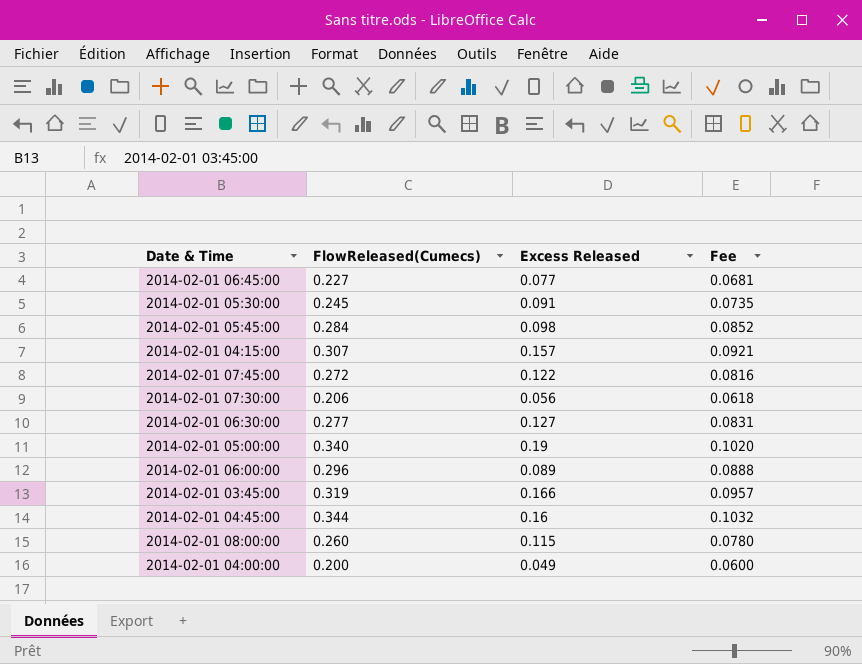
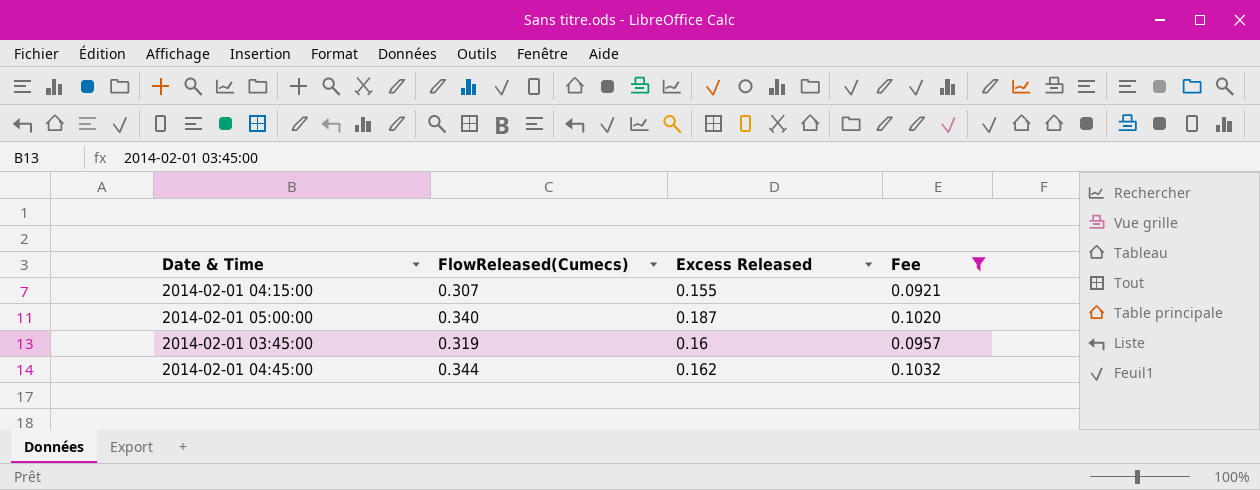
filter: none -> Fee >= 0.0921
2014-02-01 04:15:00 | Excess Released: 0.157 -> 0.155
2014-02-01 05:00:00 | Excess Released: 0.19 -> 0.187
2014-02-01 03:45:00 | Excess Released: 0.166 -> 0.16
2014-02-01 04:45:00 | Excess Released: 0.16 -> 0.162

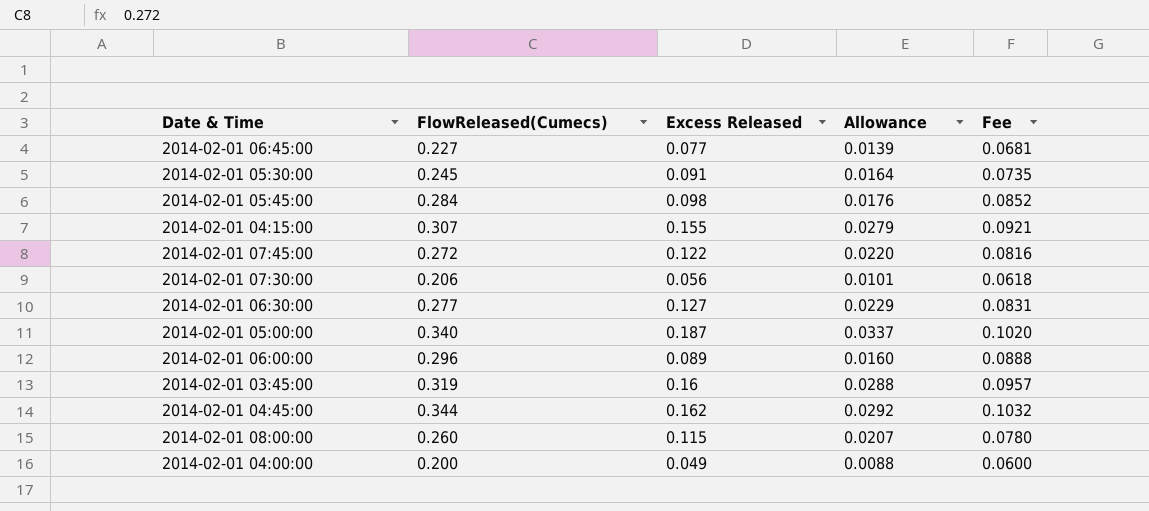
filter: Fee >= 0.0921 -> none
column Allowance | formula: none -> [Excess Released] * 0.18

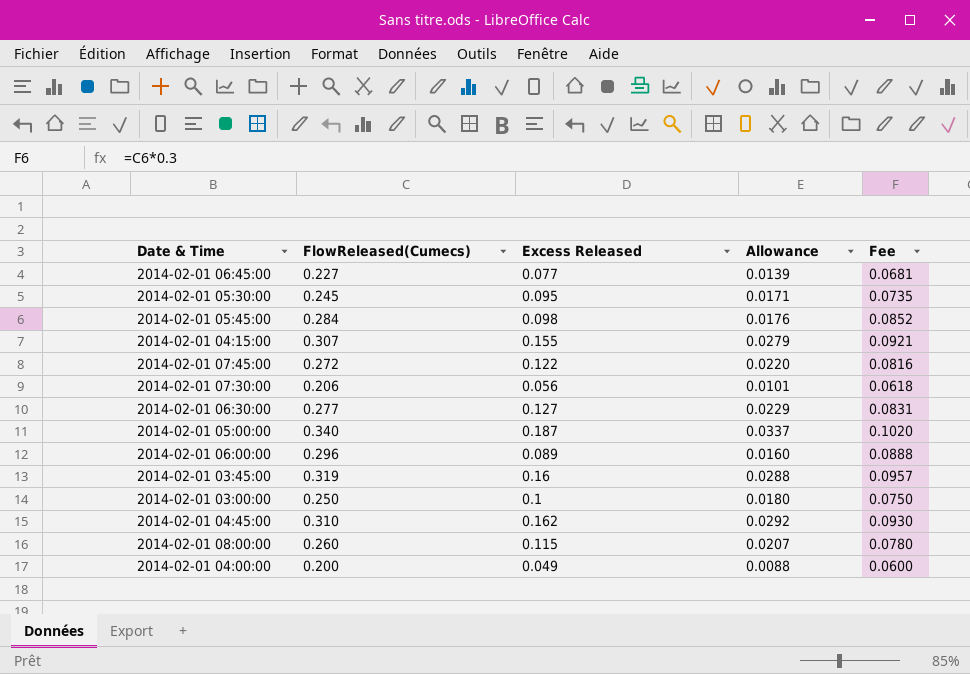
2014-02-01 05:30:00 | Excess Released: 0.091 -> 0.095
2014-02-01 05:30:00 | Allowance: 0.0164 -> 0.0171
row 2014-02-01 03:00:00: none -> 0.250 | 0.1 | 0.0180 | 0.0750
2014-02-01 04:45:00 | FlowReleased(Cumecs): 0.344 -> 0.310
2014-02-01 04:45:00 | Fee: 0.1032 -> 0.0930

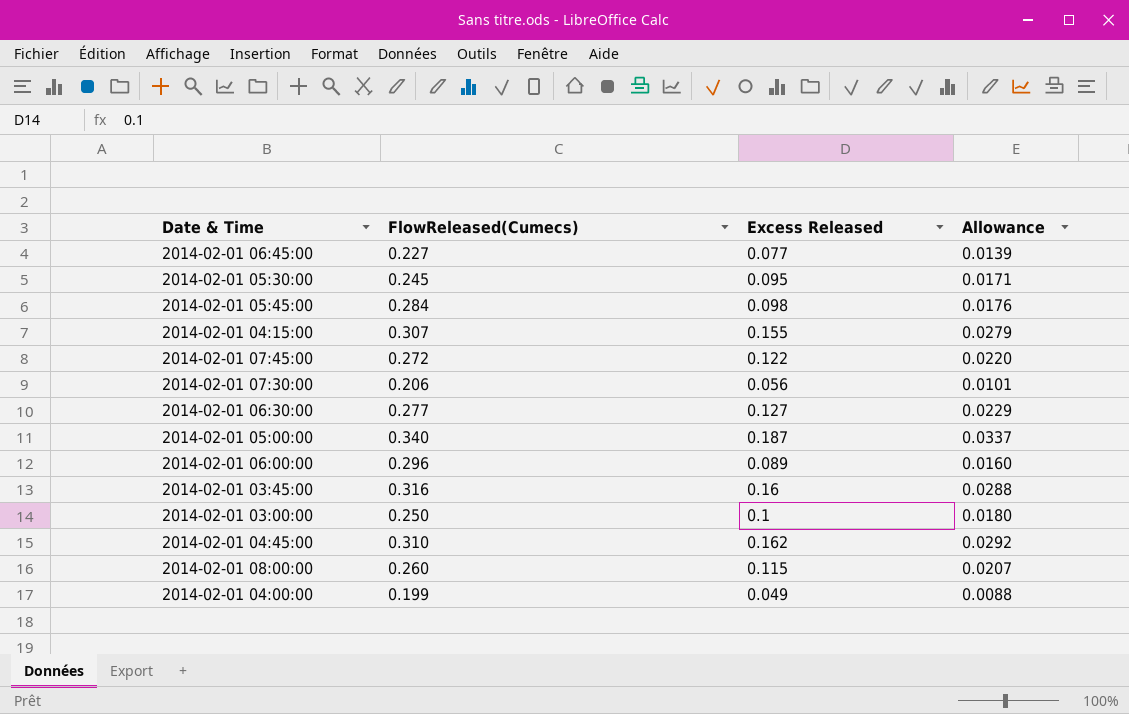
column Fee | formula: [FlowReleased(Cumecs)] * 0.3 -> none
2014-02-01 03:45:00 | FlowReleased(Cumecs): 0.319 -> 0.316
2014-02-01 04:00:00 | FlowReleased(Cumecs): 0.200 -> 0.199

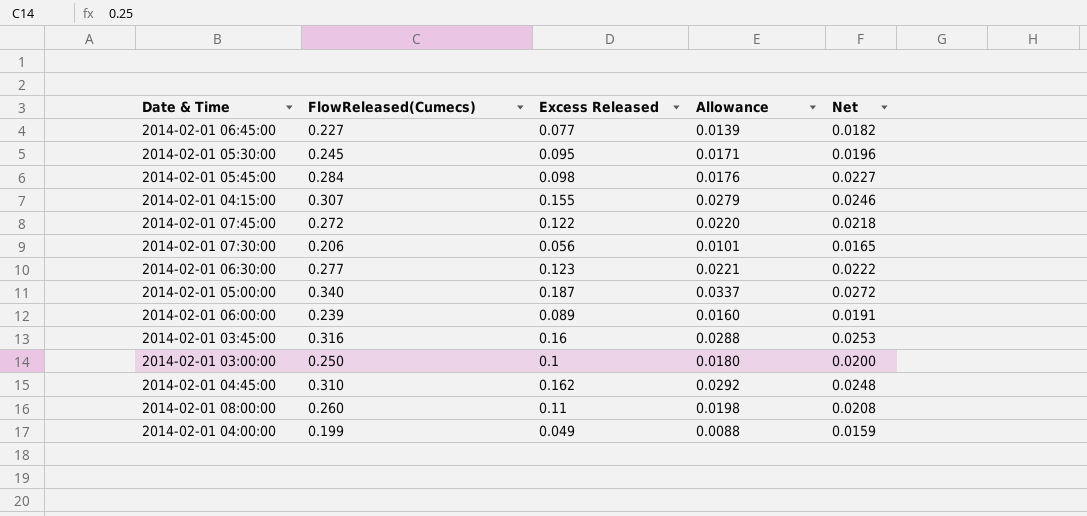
column Net | formula: none -> [FlowReleased(Cumecs)] * 0.08
2014-02-01 06:30:00 | Excess Released: 0.127 -> 0.123
2014-02-01 06:30:00 | Allowance: 0.0229 -> 0.0221
2014-02-01 06:00:00 | FlowReleased(Cumecs): 0.296 -> 0.239
2014-02-01 08:00:00 | Excess Released: 0.115 -> 0.11
2014-02-01 08:00:00 | Allowance: 0.0207 -> 0.0198

